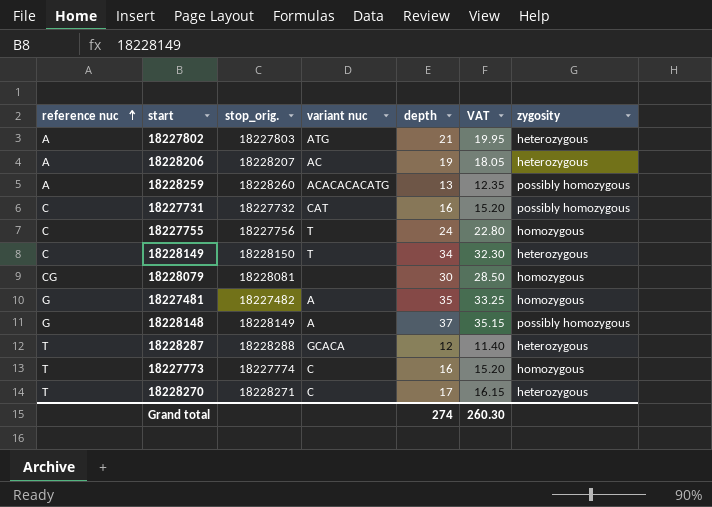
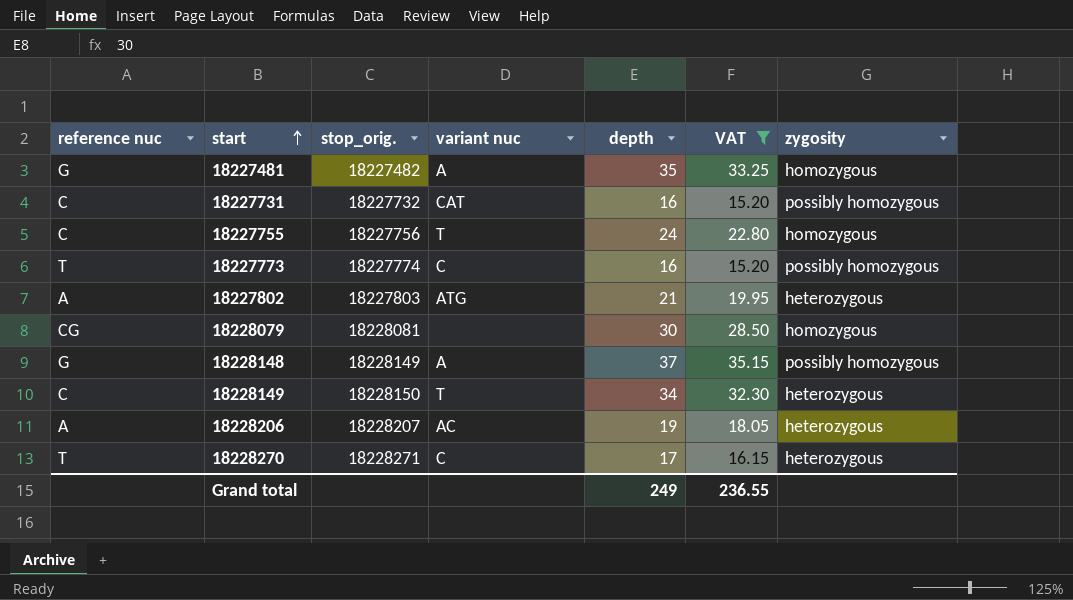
filter: none -> VAT >= 15.20
row order: reference nuc ascending -> start ascending
18227773 | zygosity: homozygous -> possibly homozygous
Grand total | depth: 274 -> 249
Grand total | VAT: 260.30 -> 236.55

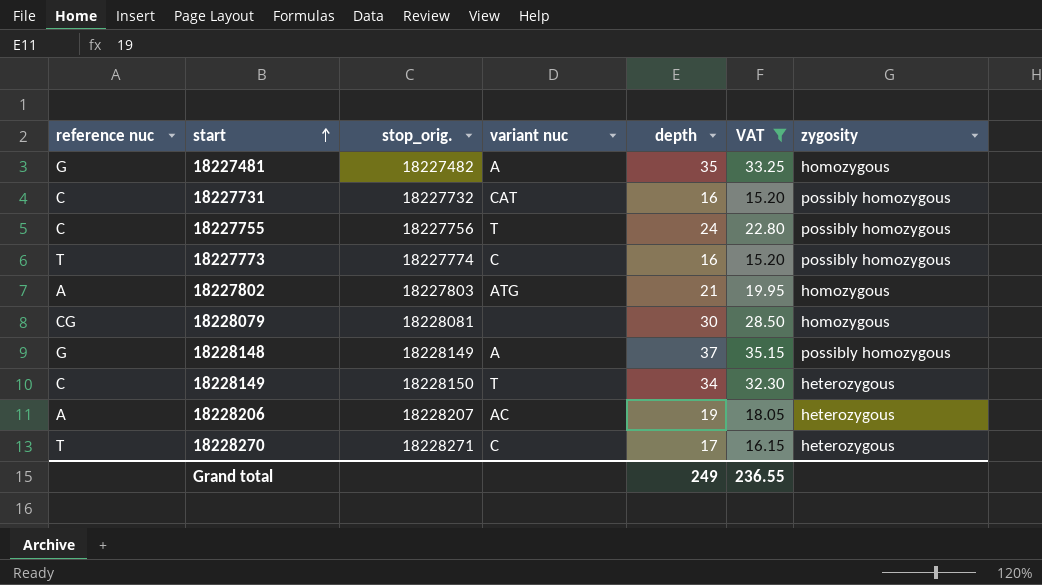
18227755 | zygosity: homozygous -> possibly homozygous
18227802 | zygosity: heterozygous -> homozygous

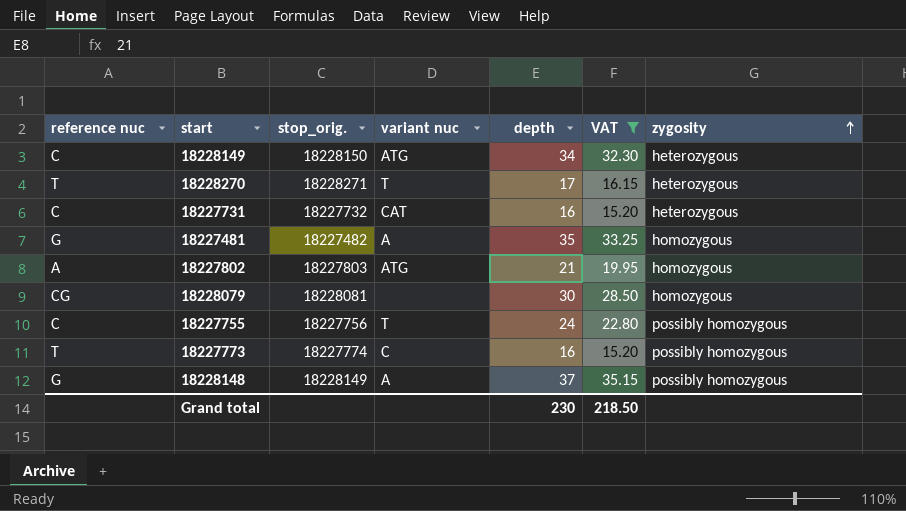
row order: start ascending -> zygosity ascending
row 18228206: A | 18228207 | AC | 19 | 18.05 | heterozygous -> none
18228149 | variant nuc: T -> ATG
18228270 | variant nuc: C -> T
18227731 | zygosity: possibly homozygous -> heterozygous
Grand total | depth: 249 -> 230
Grand total | VAT: 236.55 -> 218.50

